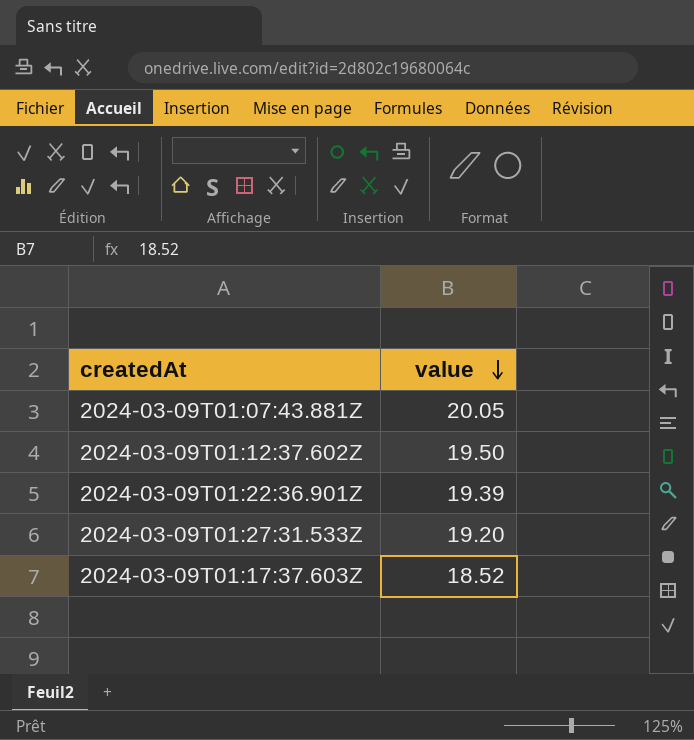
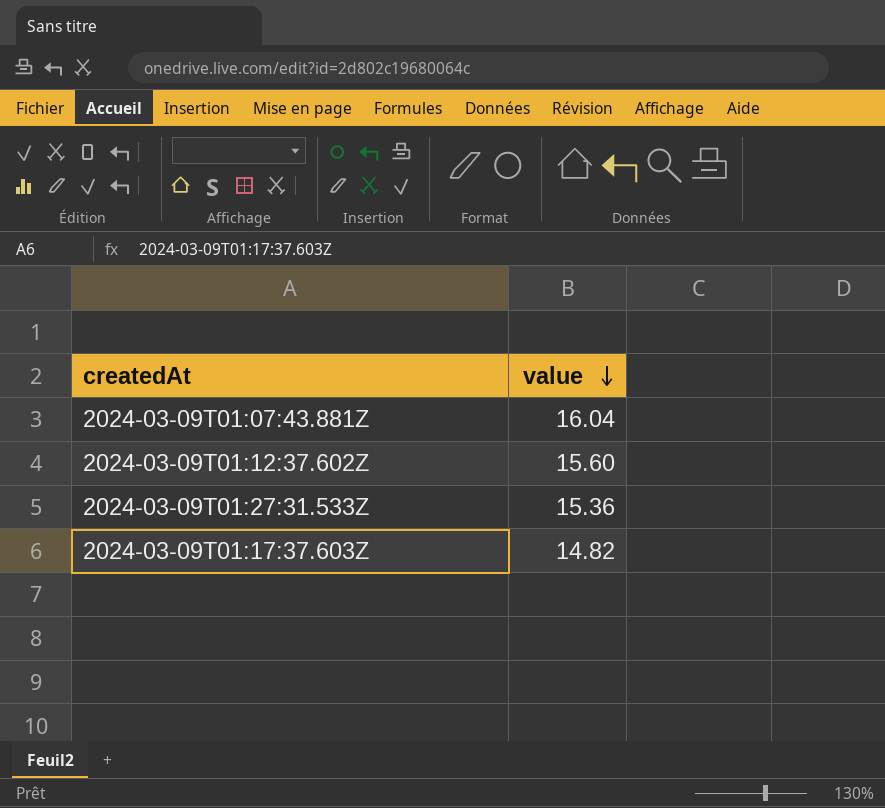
row 2024-03-09T01:22:36.901Z: 19.39 -> none
2024-03-09T01:07:43.881Z | value: 20.05 -> 16.04
2024-03-09T01:12:37.602Z | value: 19.50 -> 15.60
2024-03-09T01:27:31.533Z | value: 19.20 -> 15.36
2024-03-09T01:17:37.603Z | value: 18.52 -> 14.82

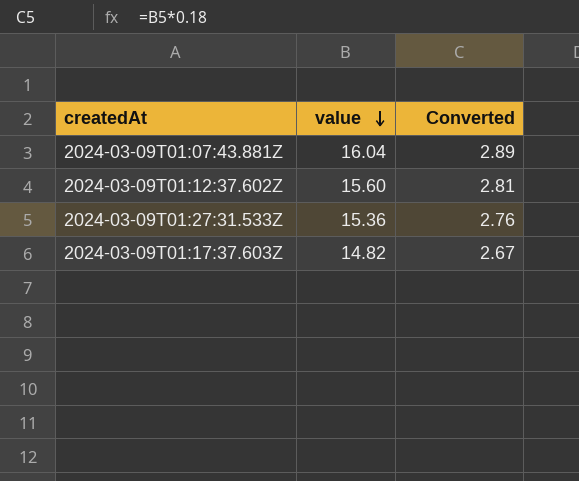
column Converted | formula: none -> [value] * 0.18

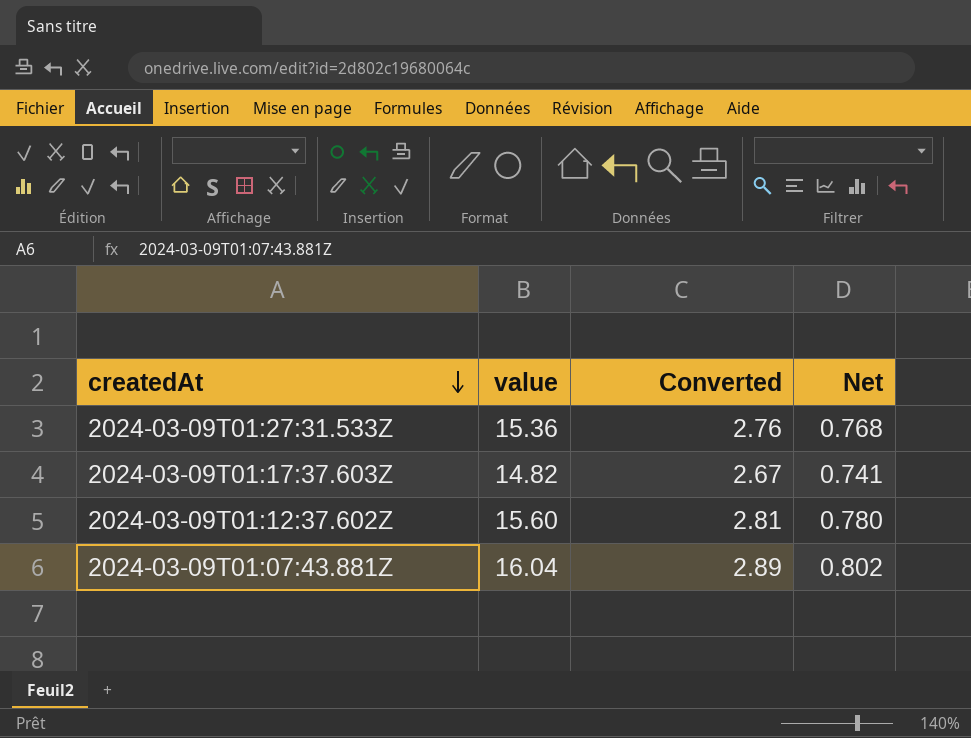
row order: value descending -> createdAt descending
column Net | formula: none -> [value] * 0.05

